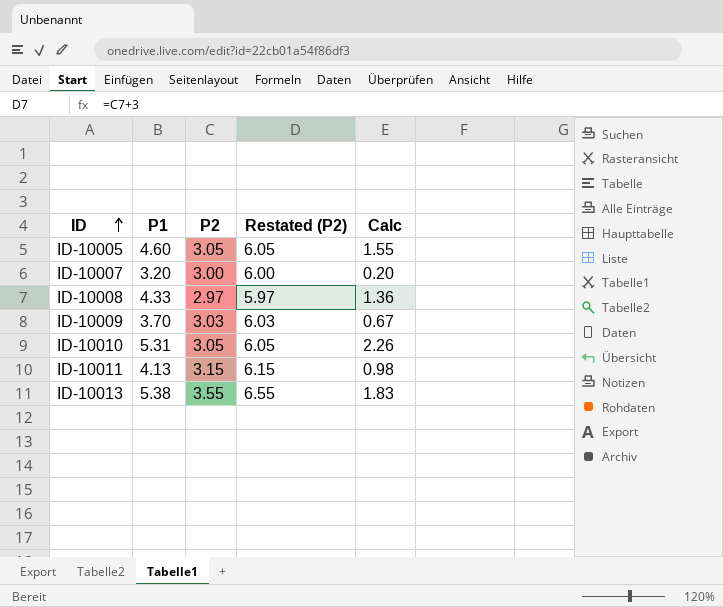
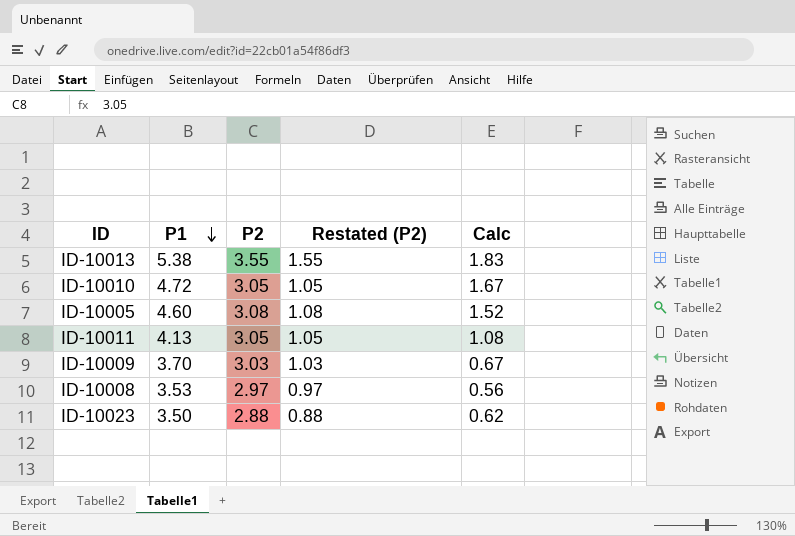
row order: ID ascending -> P1 descending
column Restated (P2) | formula: [P2] + 3 -> [P2] - 2
row ID-10007: 3.20 | 3.00 | 6.00 | 0.20 -> none
ID-10010 | P1: 5.31 -> 4.72
ID-10010 | Calc: 2.26 -> 1.67
ID-10005 | P2: 3.05 -> 3.08
ID-10005 | Calc: 1.55 -> 1.52
ID-10011 | P2: 3.15 -> 3.05
ID-10011 | Calc: 0.98 -> 1.08
ID-10008 | P1: 4.33 -> 3.53
ID-10008 | Calc: 1.36 -> 0.56
row ID-10023: none -> 3.50 | 2.88 | 0.88 | 0.62

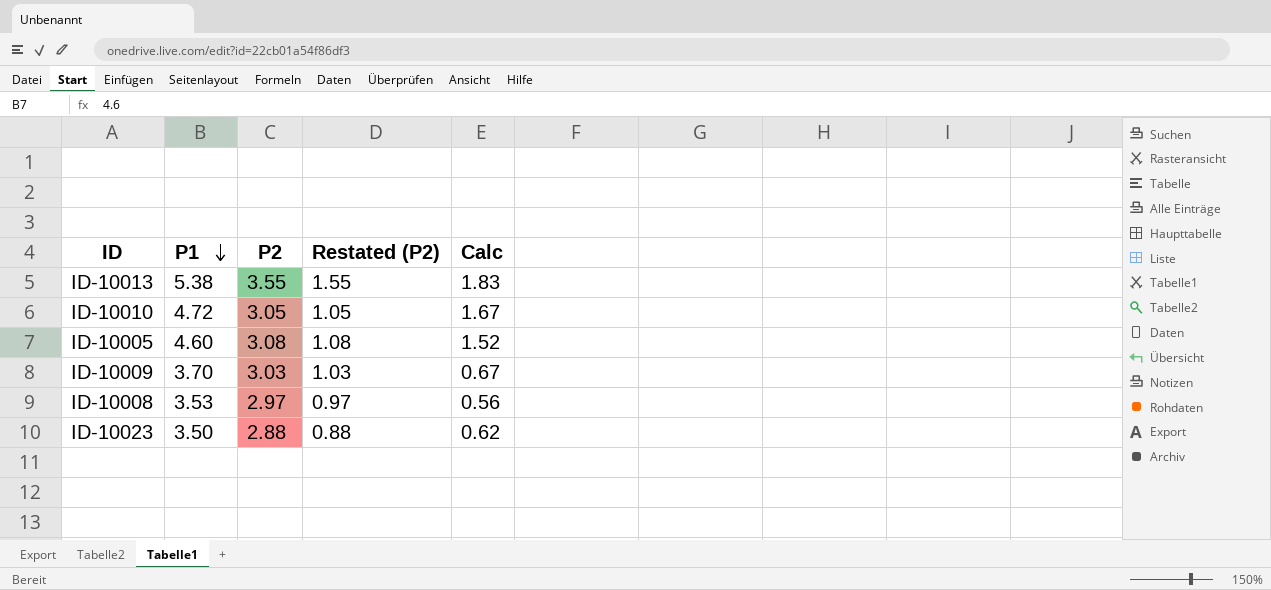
row ID-10011: 4.13 | 3.05 | 1.05 | 1.08 -> none

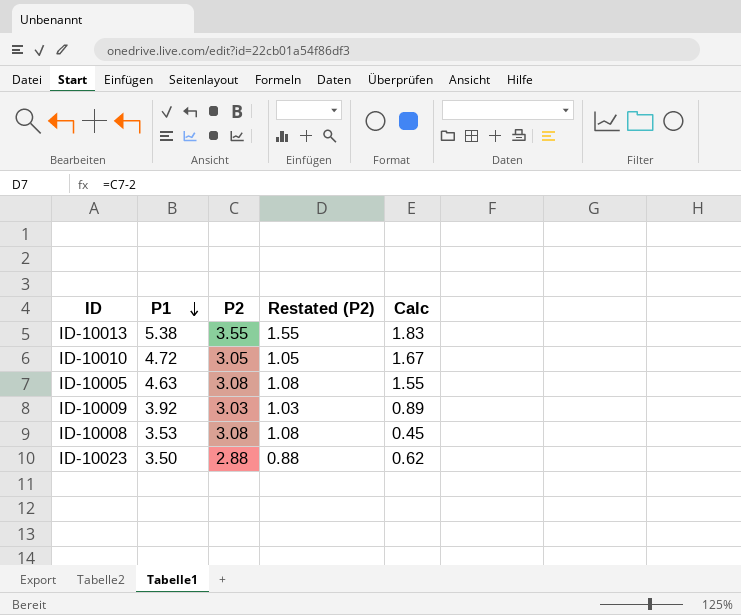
ID-10005 | P1: 4.60 -> 4.63
ID-10005 | Calc: 1.52 -> 1.55
ID-10009 | P1: 3.70 -> 3.92
ID-10009 | Calc: 0.67 -> 0.89
ID-10008 | P2: 2.97 -> 3.08
ID-10008 | Restated (P2): 0.97 -> 1.08
ID-10008 | Calc: 0.56 -> 0.45

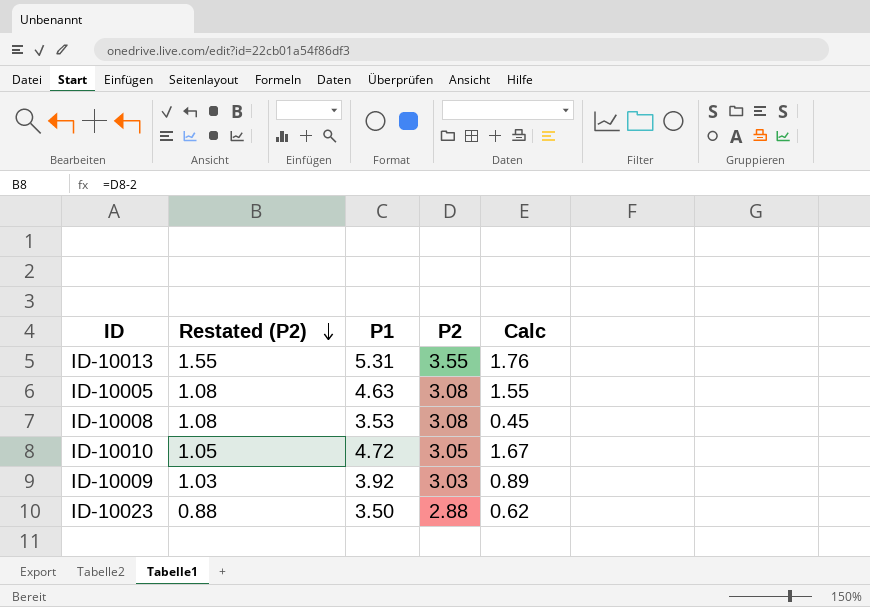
row order: P1 descending -> Restated (P2) descending
column Restated (P2) | position: 4 -> 2
ID-10013 | P1: 5.38 -> 5.31
ID-10013 | Calc: 1.83 -> 1.76

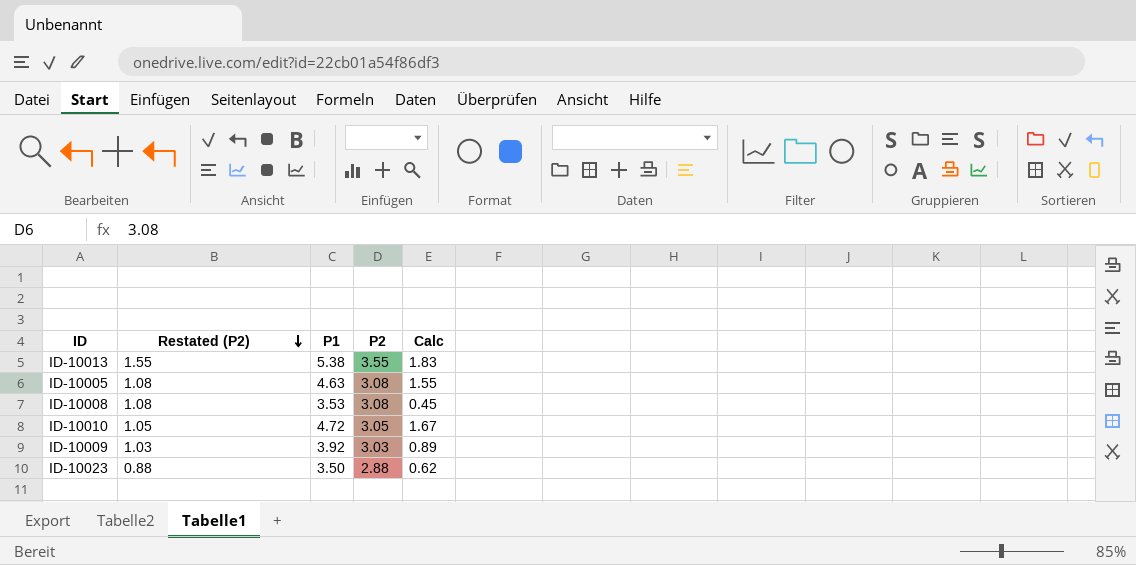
ID-10013 | P1: 5.31 -> 5.38
ID-10013 | Calc: 1.76 -> 1.83

